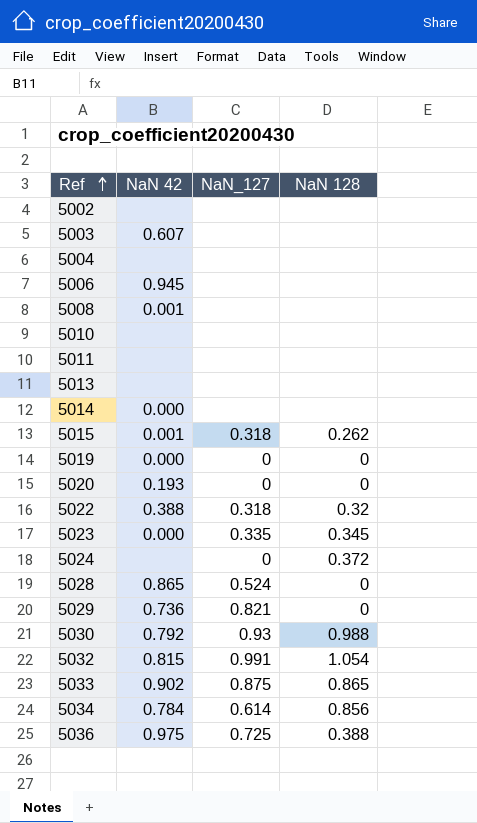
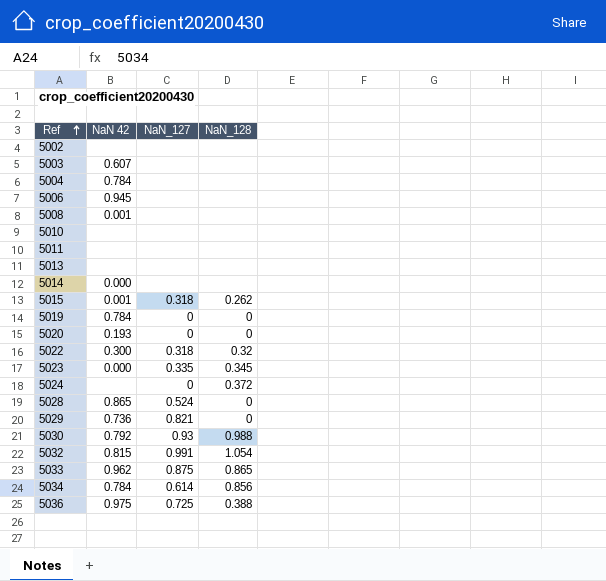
column name: NaN 128 -> NaN_128
5004 | NaN 42: none -> 0.784
5019 | NaN 42: 0.000 -> 0.784
5022 | NaN 42: 0.388 -> 0.300
5033 | NaN 42: 0.902 -> 0.962

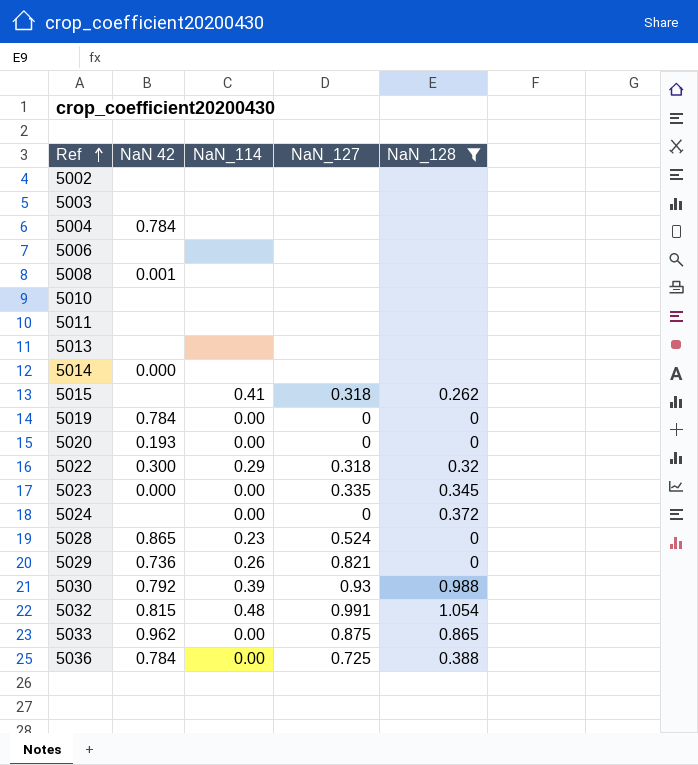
filter: none -> NaN_128 != 0.856
column NaN_114 | position: none -> 3
5003 | NaN 42: 0.607 -> none
5006 | NaN 42: 0.945 -> none
5015 | NaN 42: 0.001 -> none
5036 | NaN 42: 0.975 -> 0.784

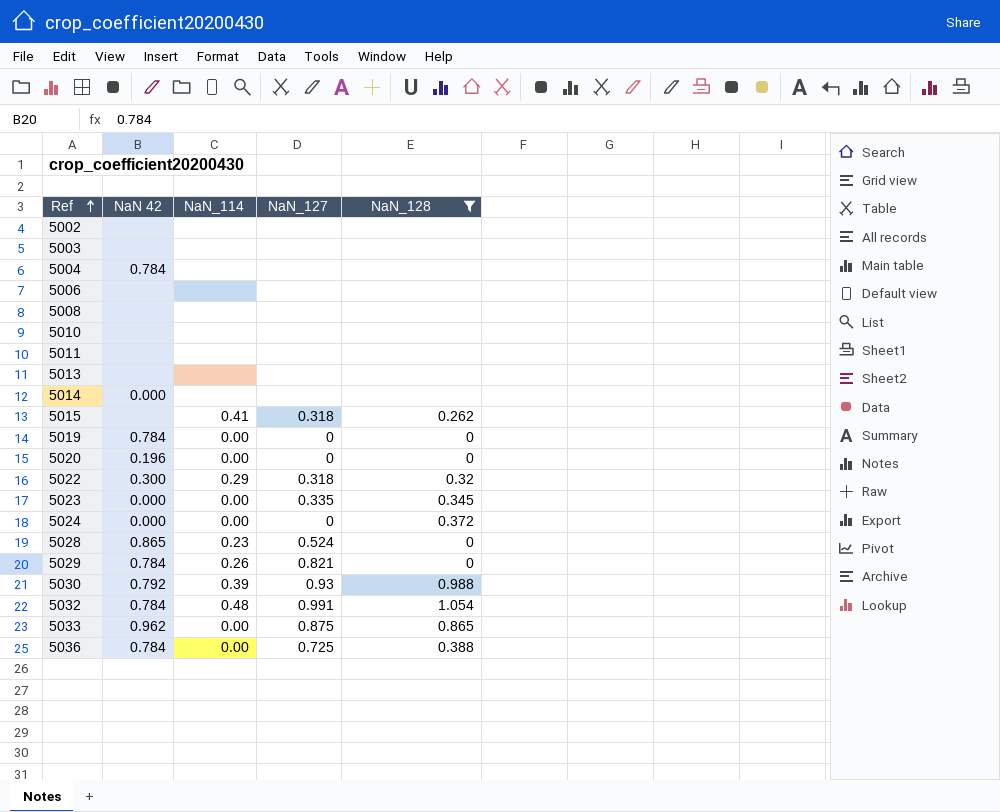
5008 | NaN 42: 0.001 -> none
5020 | NaN 42: 0.193 -> 0.196
5024 | NaN 42: none -> 0.000
5029 | NaN 42: 0.736 -> 0.784
5032 | NaN 42: 0.815 -> 0.784

